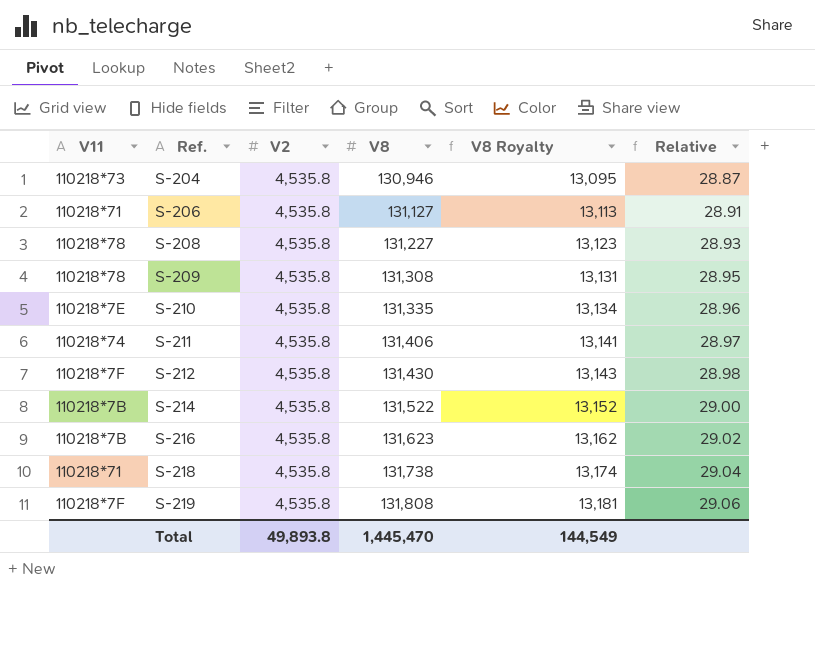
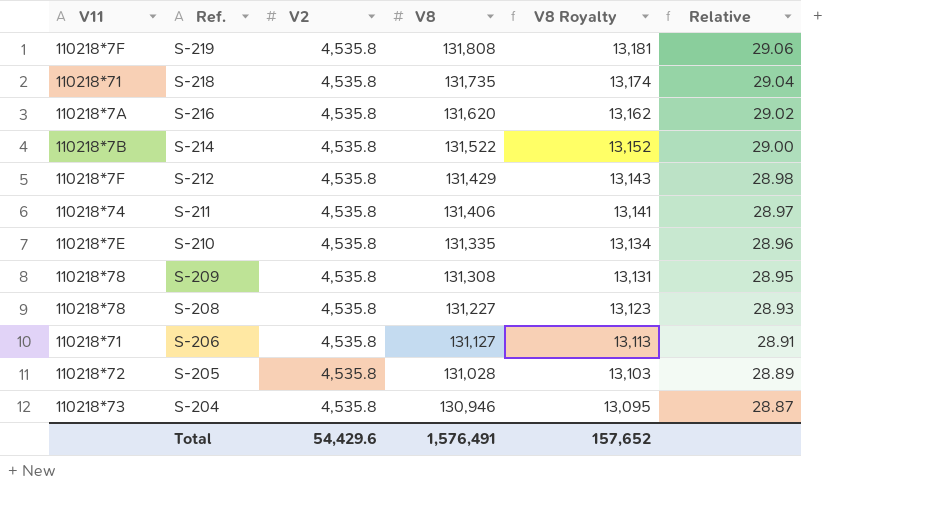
row order: Ref. ascending -> Ref. descending
S-218 | V8: 131,738 -> 131,735
S-216 | V11: 110218*7B -> 110218*7A
S-216 | V8: 131,623 -> 131,620
S-212 | V8: 131,430 -> 131,429
row S-205: none -> 110218*72 | 4,535.8 | 131,028 | 13,103 | 28.89
Total | V2: 49,893.8 -> 54,429.6
Total | V8: 1,445,470 -> 1,576,491
Total | V8 Royalty: 144,549 -> 157,652

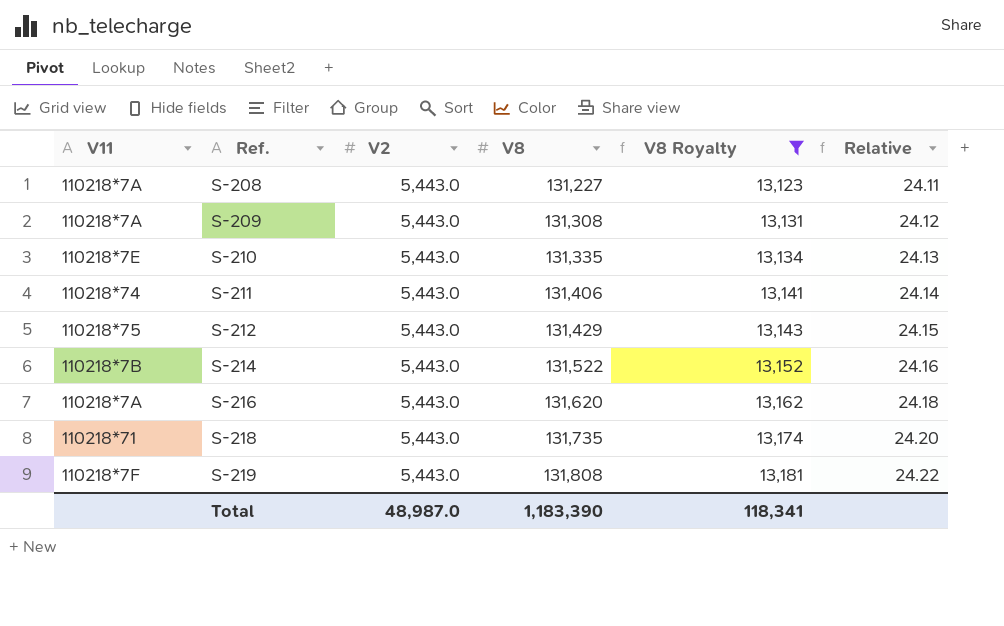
filter: none -> V8 Royalty >= 13,123
row order: Ref. descending -> Ref. ascending
S-208 | V11: 110218*78 -> 110218*7A
S-208 | V2: 4,535.8 -> 5,443.0
S-208 | Relative: 28.93 -> 24.11
S-209 | V11: 110218*78 -> 110218*7A
S-209 | V2: 4,535.8 -> 5,443.0
S-209 | Relative: 28.95 -> 24.12
S-210 | V2: 4,535.8 -> 5,443.0
S-210 | Relative: 28.96 -> 24.13
S-211 | V2: 4,535.8 -> 5,443.0
S-211 | Relative: 28.97 -> 24.14
S-212 | V11: 110218*7F -> 110218*75
S-212 | V2: 4,535.8 -> 5,443.0
S-212 | Relative: 28.98 -> 24.15
S-214 | V2: 4,535.8 -> 5,443.0
S-214 | Relative: 29.00 -> 24.16
S-216 | V2: 4,535.8 -> 5,443.0
S-216 | Relative: 29.02 -> 24.18
S-218 | V2: 4,535.8 -> 5,443.0
S-218 | Relative: 29.04 -> 24.20
S-219 | V2: 4,535.8 -> 5,443.0
S-219 | Relative: 29.06 -> 24.22
Total | V2: 54,429.6 -> 48,987.0
Total | V8: 1,576,491 -> 1,183,390
Total | V8 Royalty: 157,652 -> 118,341

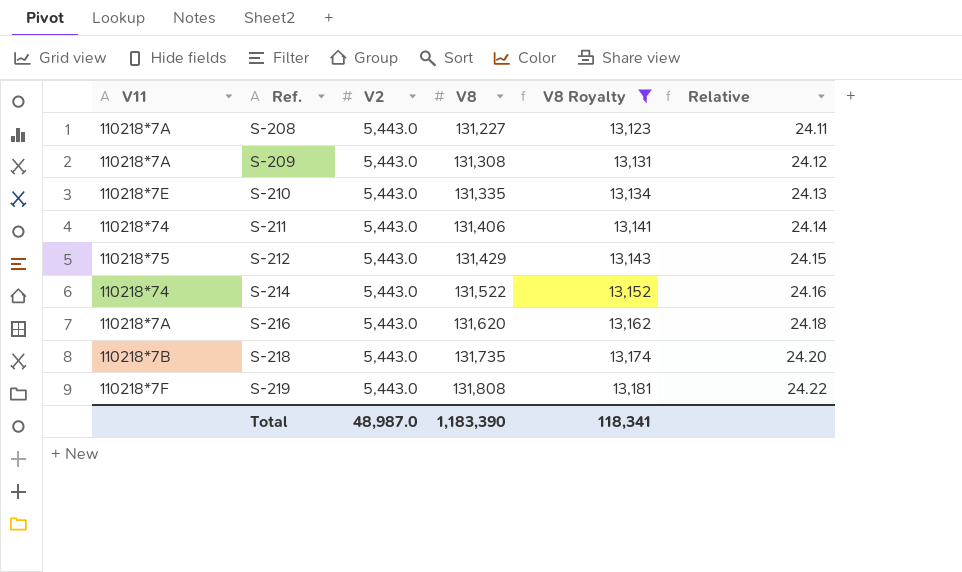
S-214 | V11: 110218*7B -> 110218*74
S-218 | V11: 110218*71 -> 110218*7B

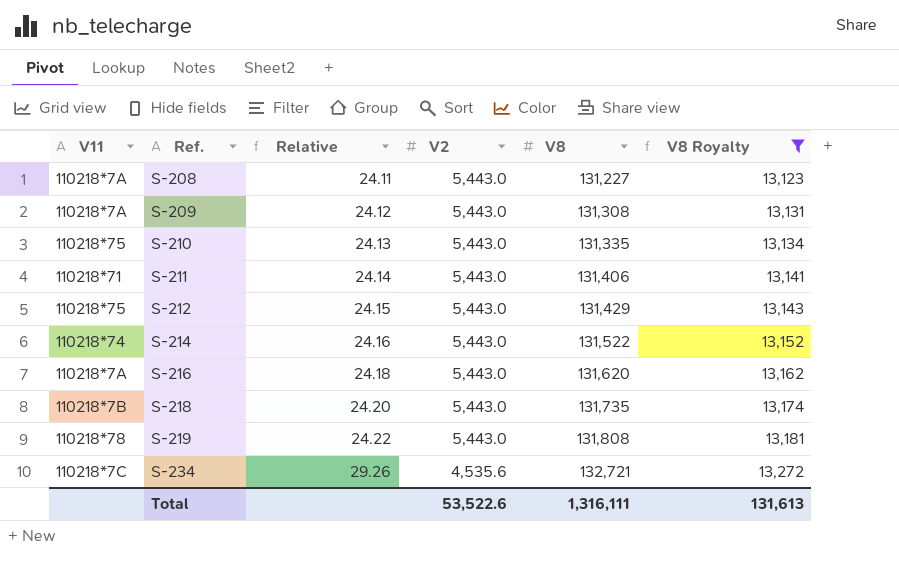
column Relative | position: 6 -> 3
S-210 | V11: 110218*7E -> 110218*75
S-211 | V11: 110218*74 -> 110218*71
S-219 | V11: 110218*7F -> 110218*78
row S-234: none -> 110218*7C | 29.26 | 4,535.6 | 132,721 | 13,272
Total | V2: 48,987.0 -> 53,522.6
Total | V8: 1,183,390 -> 1,316,111
Total | V8 Royalty: 118,341 -> 131,613

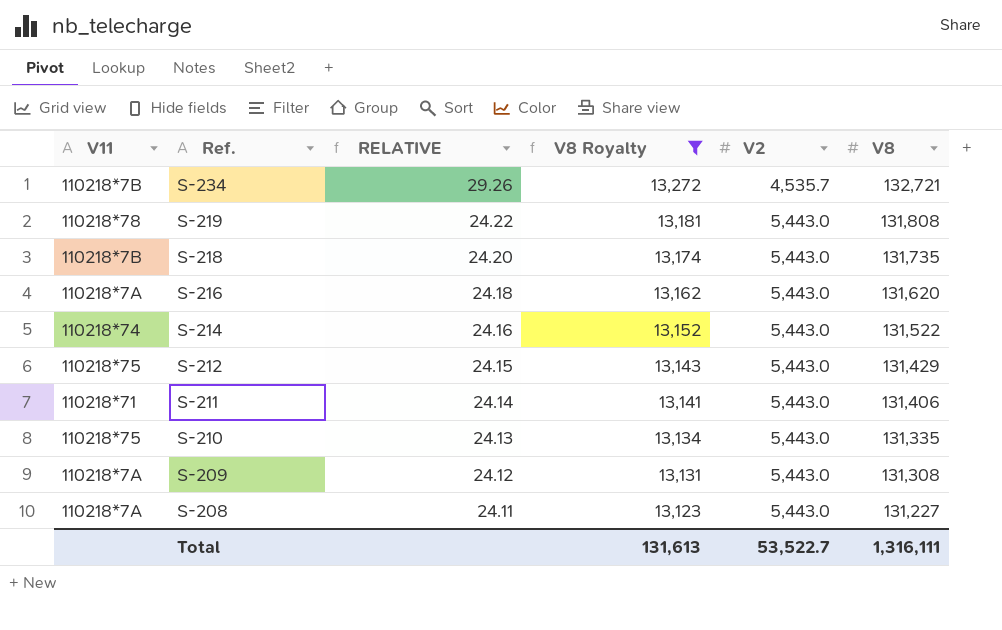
row order: Ref. ascending -> Ref. descending
column name: Relative -> RELATIVE
column V8 Royalty | position: 6 -> 4
S-234 | V11: 110218*7C -> 110218*7B
S-234 | V2: 4,535.6 -> 4,535.7
Total | V2: 53,522.6 -> 53,522.7

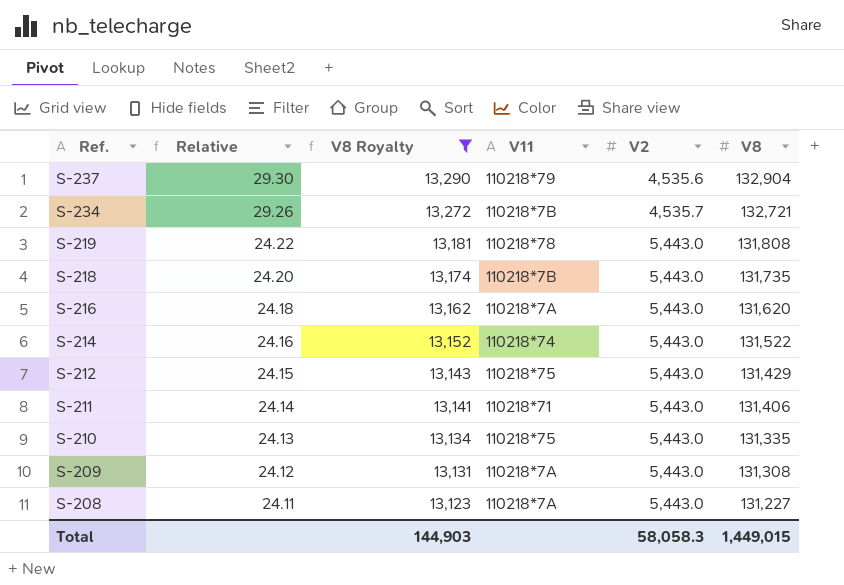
column name: RELATIVE -> Relative
column V11 | position: 1 -> 4
row S-237: none -> 29.30 | 13,290 | 110218*79 | 4,535.6 | 132,904
Total | V8 Royalty: 131,613 -> 144,903
Total | V2: 53,522.7 -> 58,058.3
Total | V8: 1,316,111 -> 1,449,015

